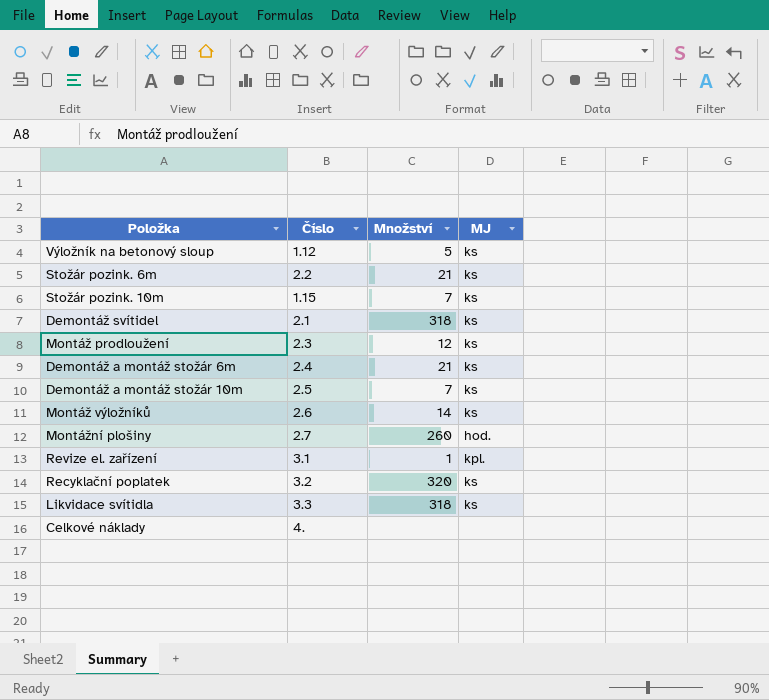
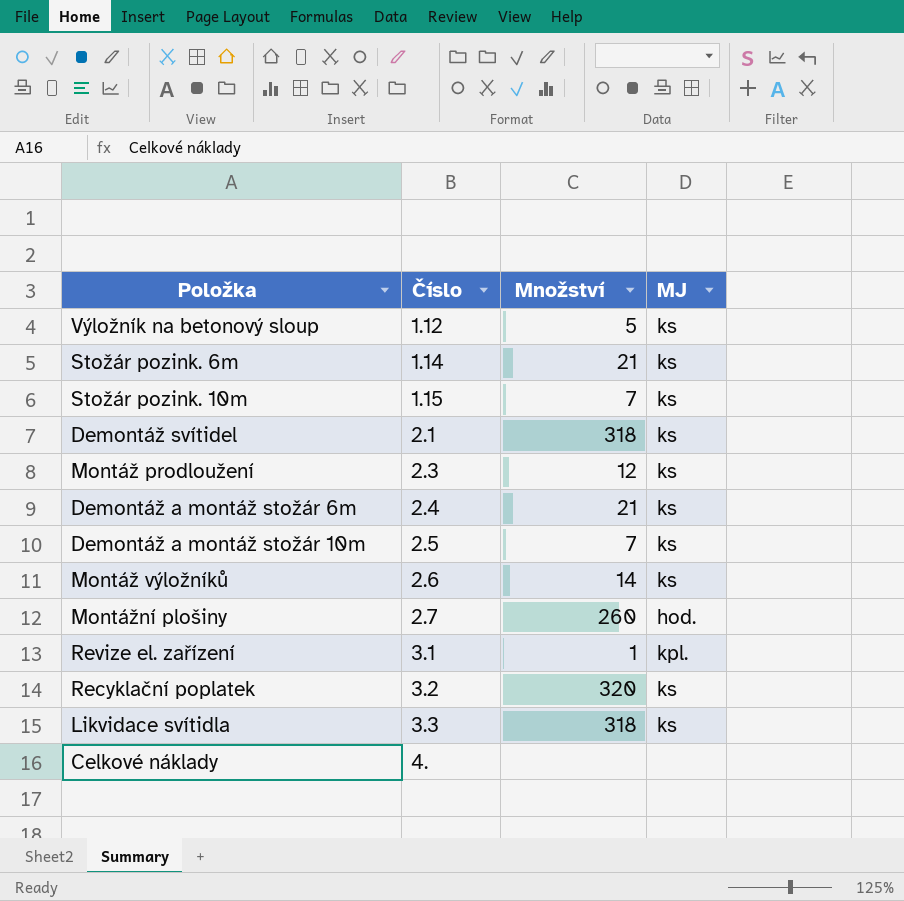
Stožár pozink. 6m | Číslo: 2.2 -> 1.14

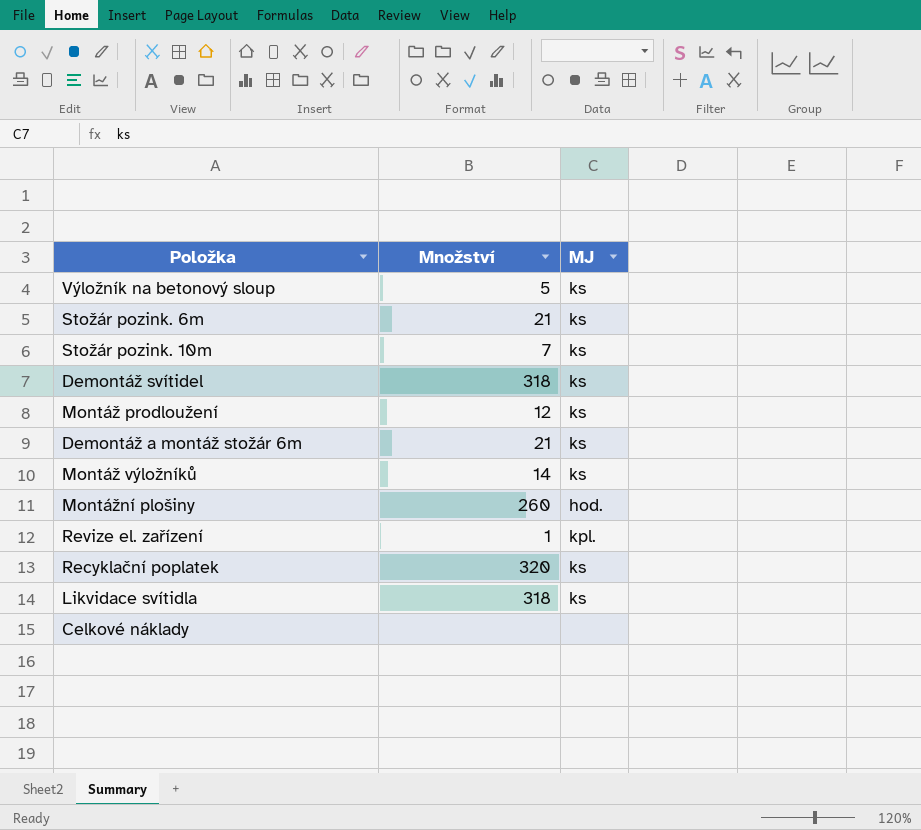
column Číslo | position: 2 -> none
row Demontáž a montáž stožár 10m: 2.5 | 7 | ks -> none

